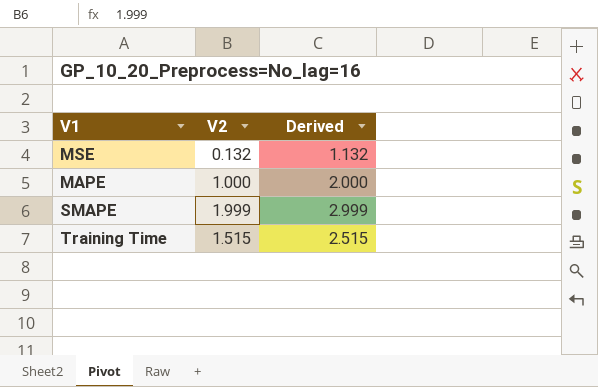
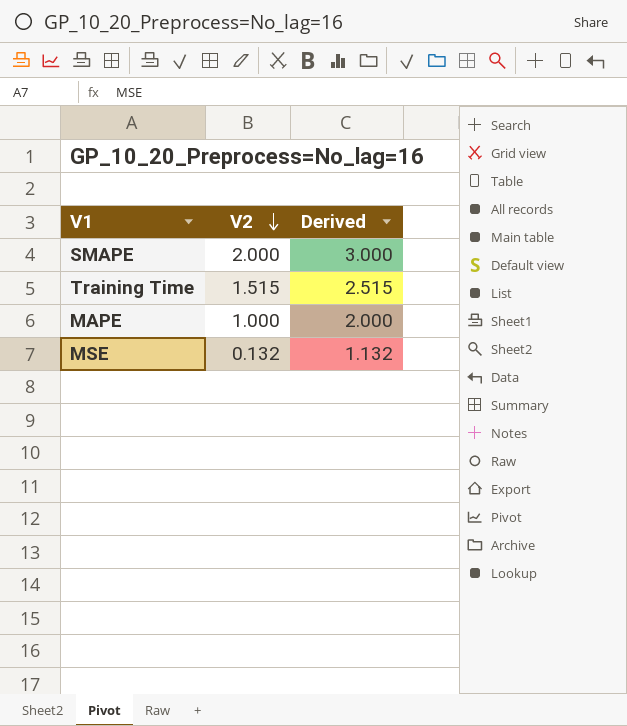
row order: none -> V2 descending
SMAPE | V2: 1.999 -> 2.000
SMAPE | Derived: 2.999 -> 3.000

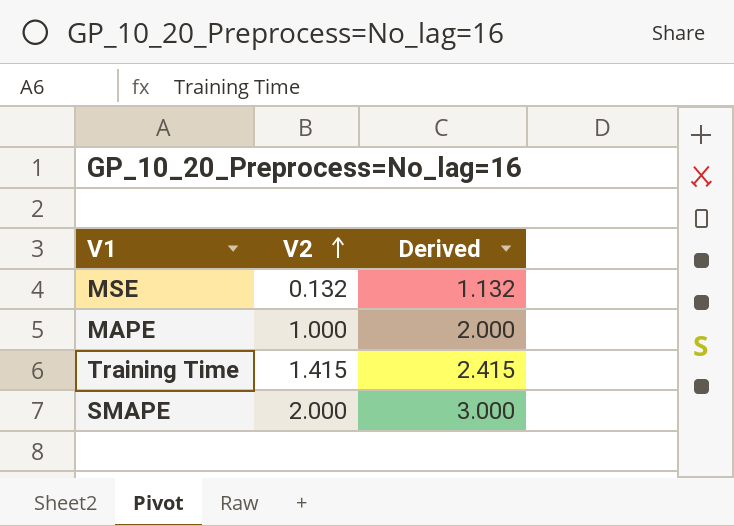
row order: V2 descending -> V2 ascending
Training Time | V2: 1.515 -> 1.415
Training Time | Derived: 2.515 -> 2.415

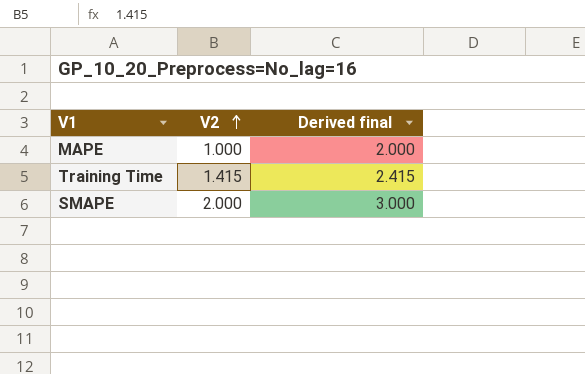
column name: Derived -> Derived final
row MSE: 0.132 | 1.132 -> none

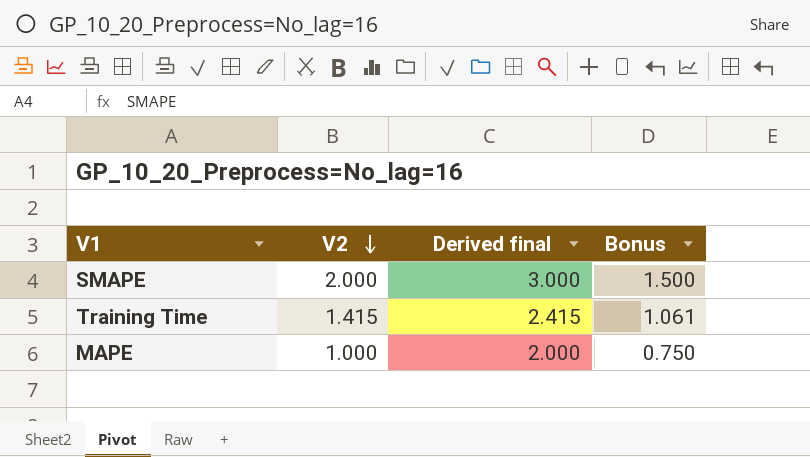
row order: V2 ascending -> V2 descending
column Bonus | formula: none -> [V2] * 0.75

